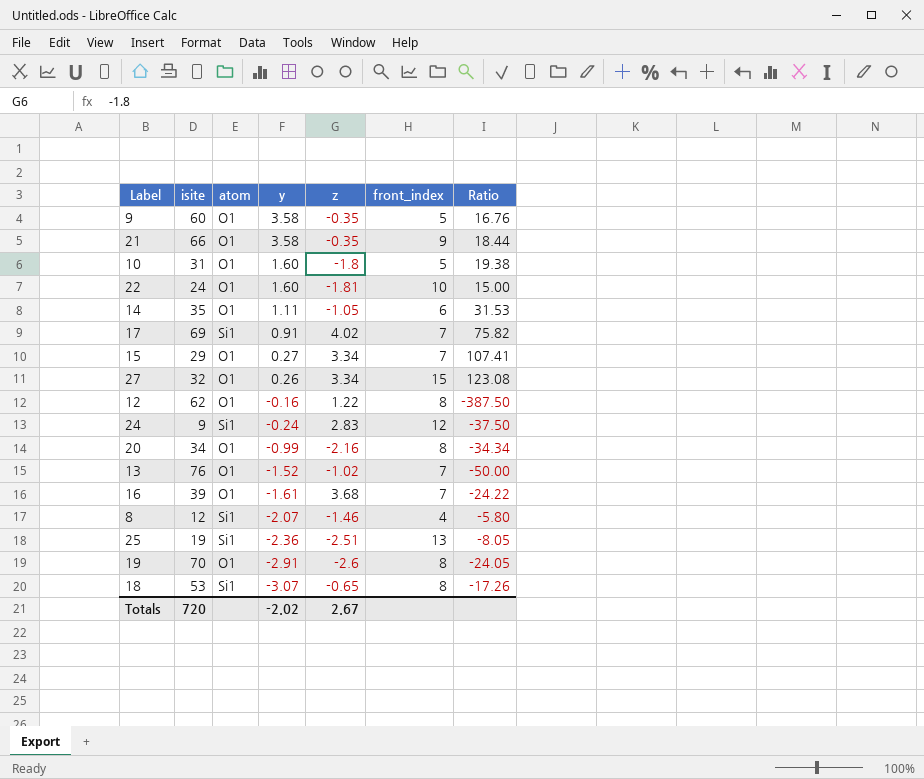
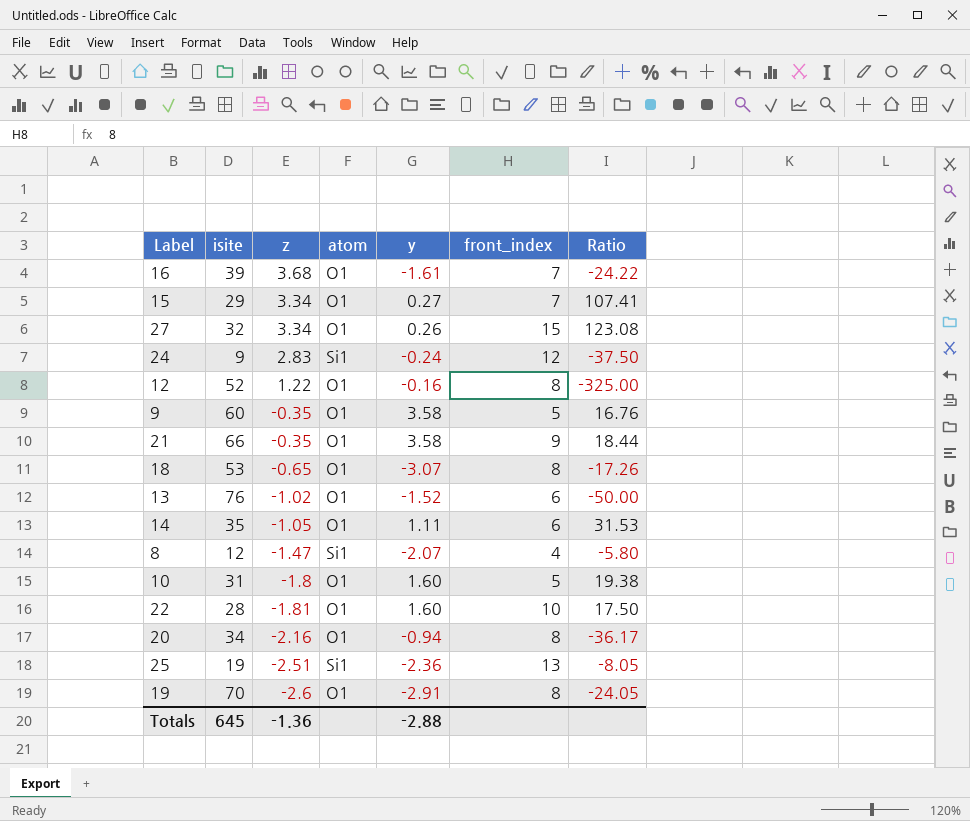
row order: y descending -> z descending
column z | position: 5 -> 3
row 17: 69 | Si1 | 0.91 | 4.02 | 7 | 75.82 -> none
12 | isite: 62 -> 52
12 | Ratio: -387.50 -> -325.00
18 | atom: Si1 -> O1
13 | front_index: 7 -> 6
8 | z: -1.46 -> -1.47
22 | isite: 24 -> 28
22 | Ratio: 15.00 -> 17.50
20 | y: -0.99 -> -0.94
20 | Ratio: -34.34 -> -36.17
Totals | isite: 720 -> 645
Totals | z: 2.67 -> -1.36
Totals | y: -2.02 -> -2.88

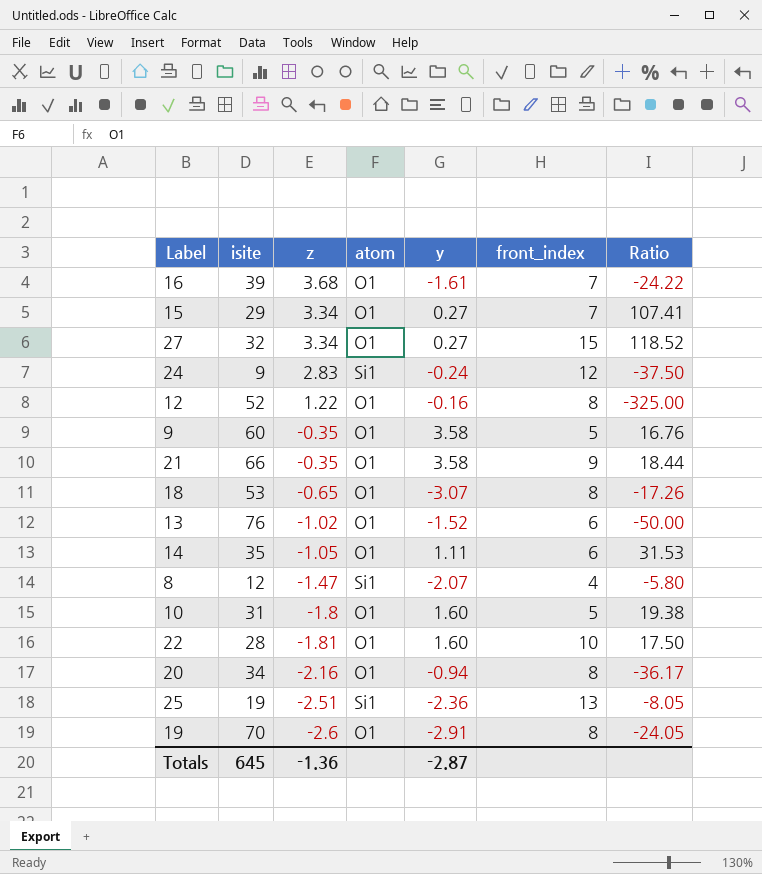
27 | y: 0.26 -> 0.27
27 | Ratio: 123.08 -> 118.52
Totals | y: -2.88 -> -2.87

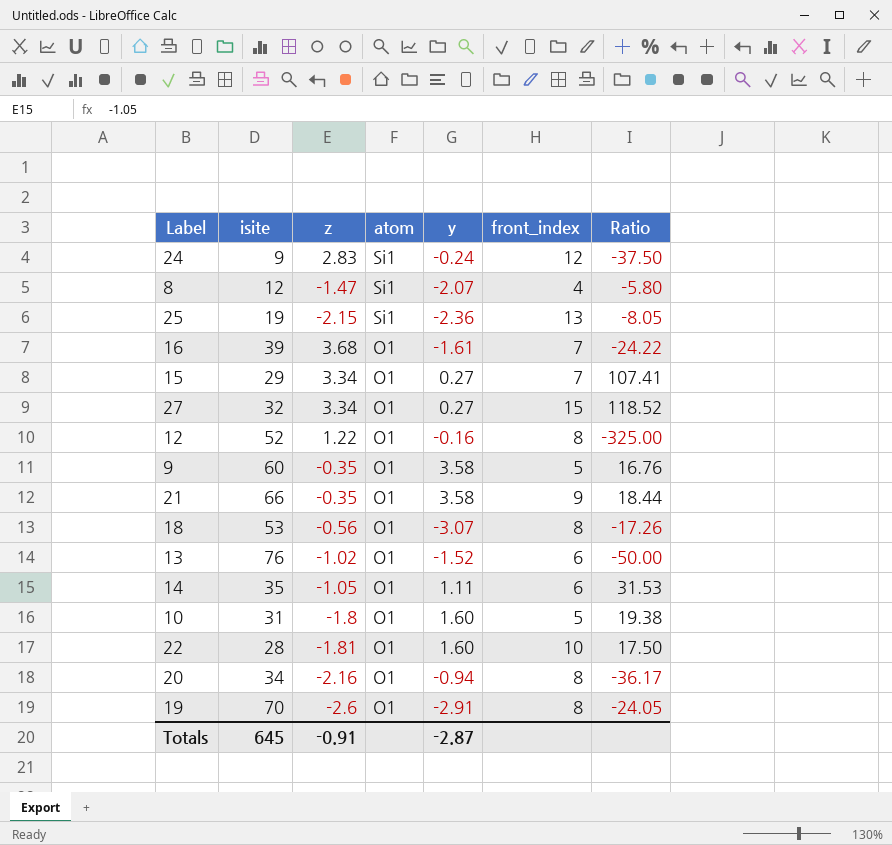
row order: z descending -> atom descending
25 | z: -2.51 -> -2.15
18 | z: -0.65 -> -0.56
Totals | z: -1.36 -> -0.91

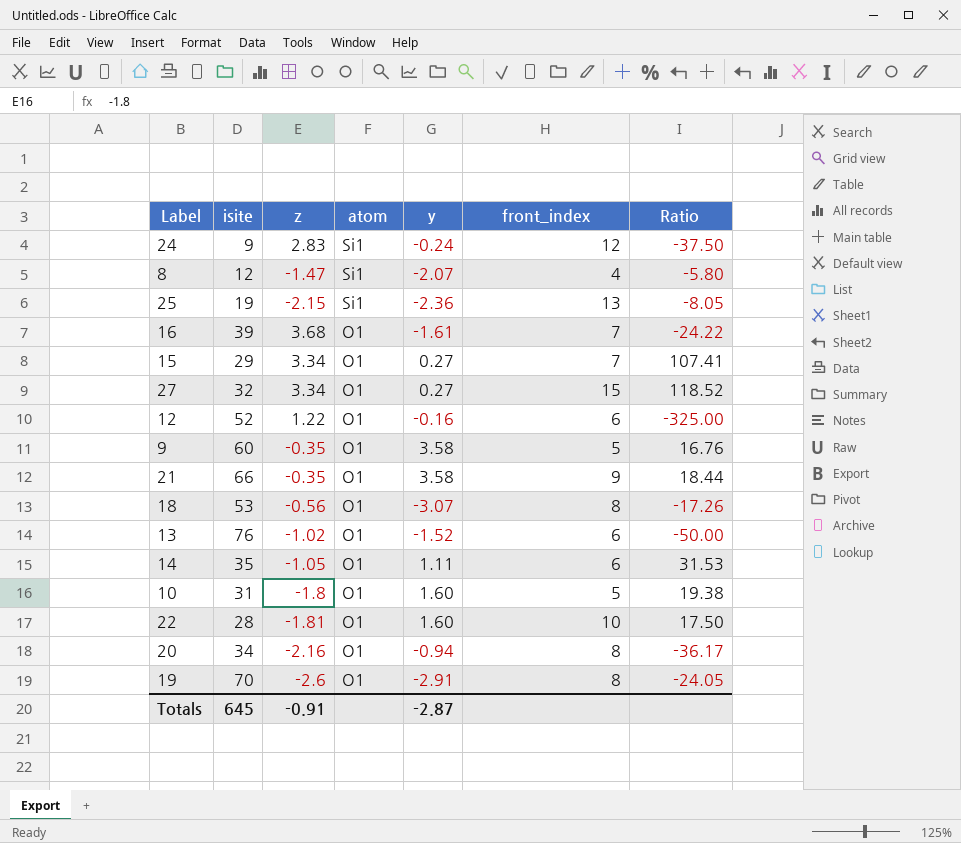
12 | front_index: 8 -> 6

